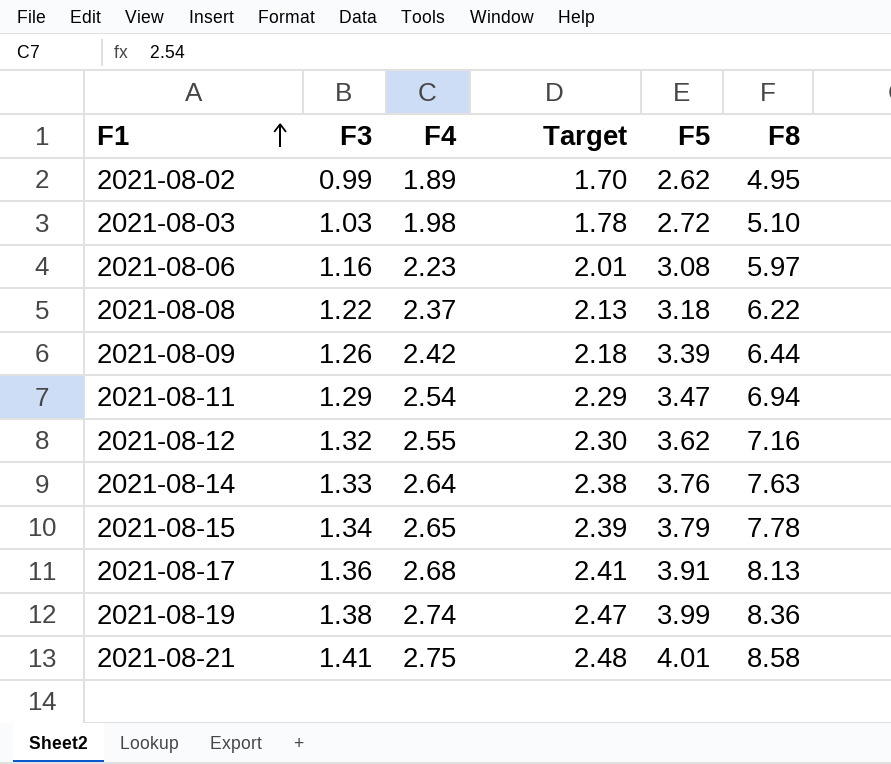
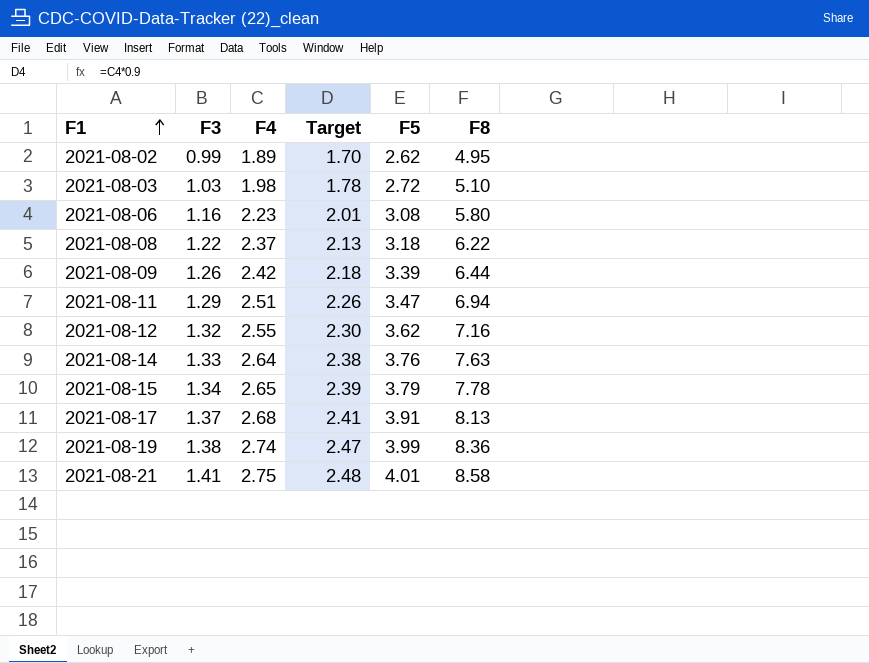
2021-08-06 | F8: 5.97 -> 5.80
2021-08-11 | F4: 2.54 -> 2.51
2021-08-11 | Target: 2.29 -> 2.26
2021-08-17 | F3: 1.36 -> 1.37

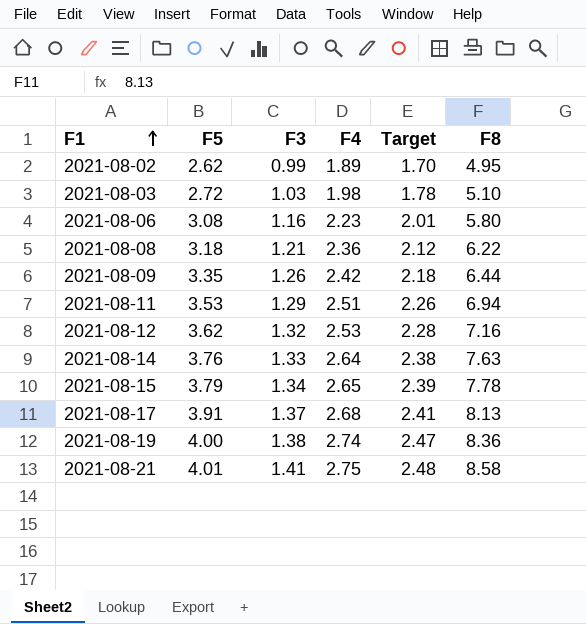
column F5 | position: 5 -> 2
2021-08-08 | F3: 1.22 -> 1.21
2021-08-08 | F4: 2.37 -> 2.36
2021-08-08 | Target: 2.13 -> 2.12
2021-08-09 | F5: 3.39 -> 3.35
2021-08-11 | F5: 3.47 -> 3.53
2021-08-12 | F4: 2.55 -> 2.53
2021-08-12 | Target: 2.30 -> 2.28
2021-08-19 | F5: 3.99 -> 4.00

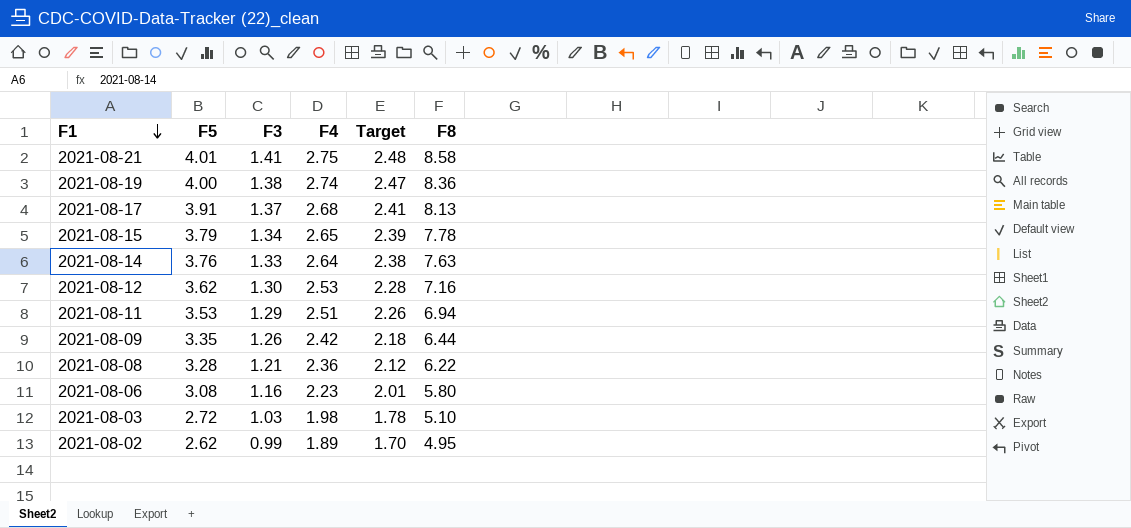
row order: F1 ascending -> F1 descending
2021-08-12 | F3: 1.32 -> 1.30
2021-08-08 | F5: 3.18 -> 3.28

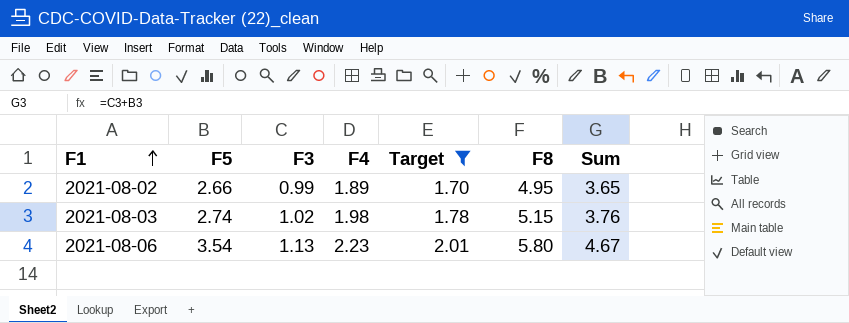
filter: none -> Target <= 2.01
row order: F1 descending -> F1 ascending
column Sum | formula: none -> [F5] + [F3]
2021-08-02 | F5: 2.62 -> 2.66
2021-08-03 | F5: 2.72 -> 2.74
2021-08-03 | F3: 1.03 -> 1.02
2021-08-03 | F8: 5.10 -> 5.15
2021-08-06 | F5: 3.08 -> 3.54
2021-08-06 | F3: 1.16 -> 1.13

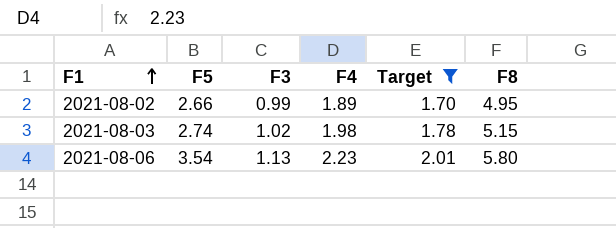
column Sum | formula: [F5] + [F3] -> none

